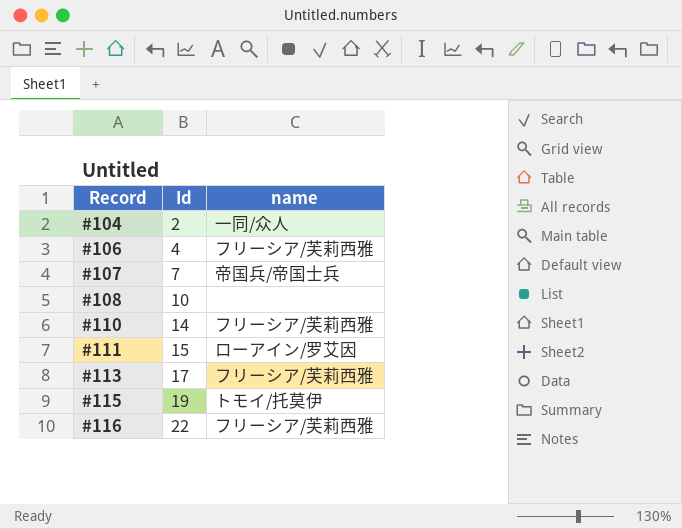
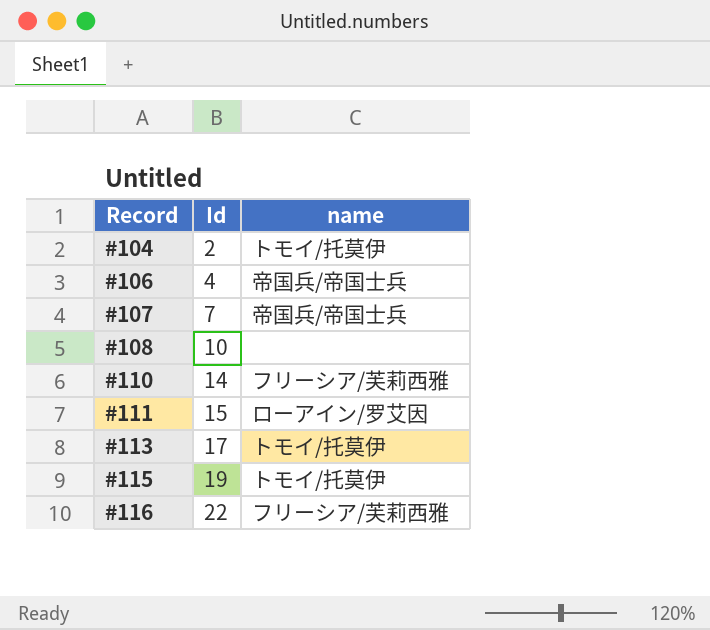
#104 | name: 一同/众人 -> トモイ/托莫伊
#106 | name: フリーシア/芙莉西雅 -> 帝国兵/帝国士兵
#113 | name: フリーシア/芙莉西雅 -> トモイ/托莫伊

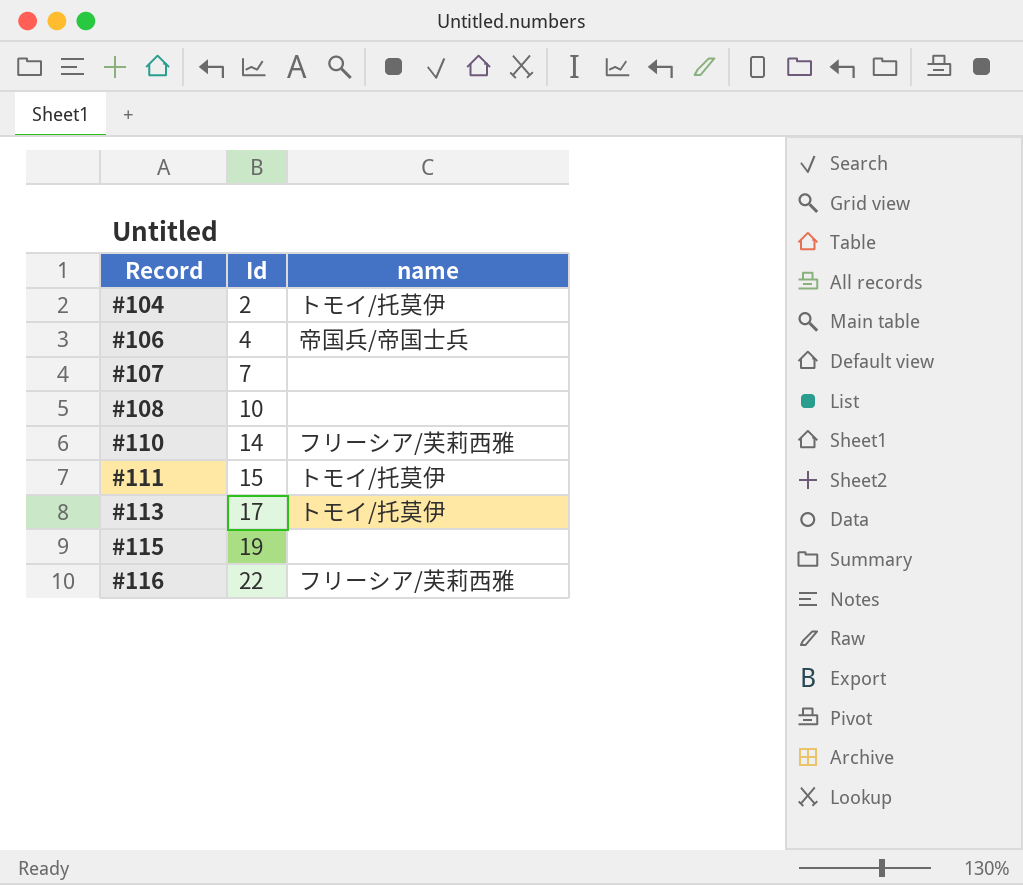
#107 | name: 帝国兵/帝国士兵 -> none
#111 | name: ローアイン/罗艾因 -> トモイ/托莫伊
#115 | name: トモイ/托莫伊 -> none

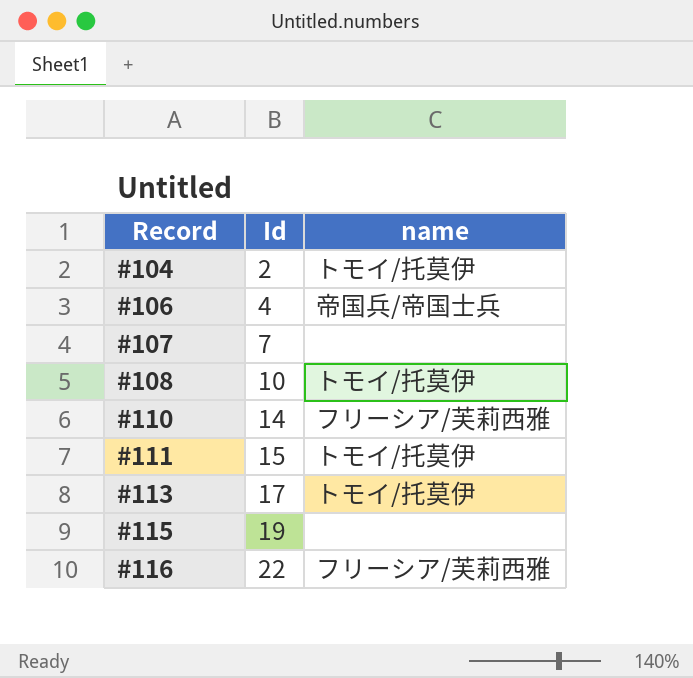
#108 | name: none -> トモイ/托莫伊

